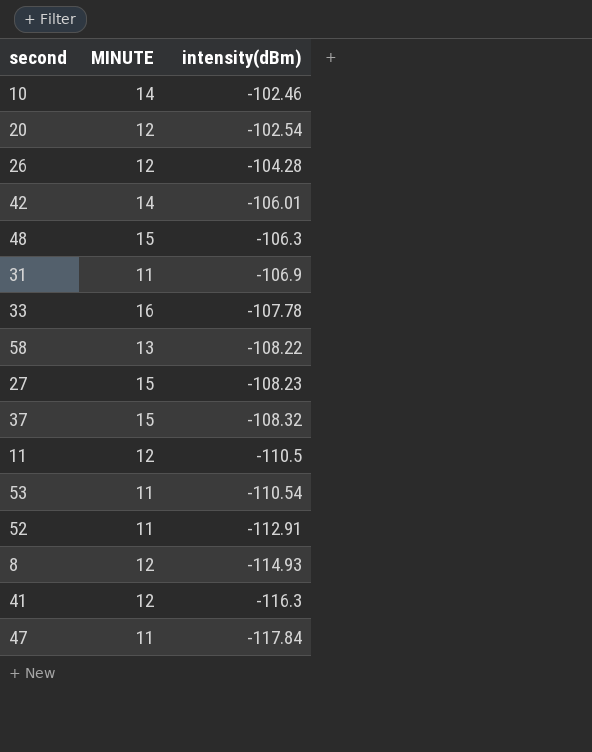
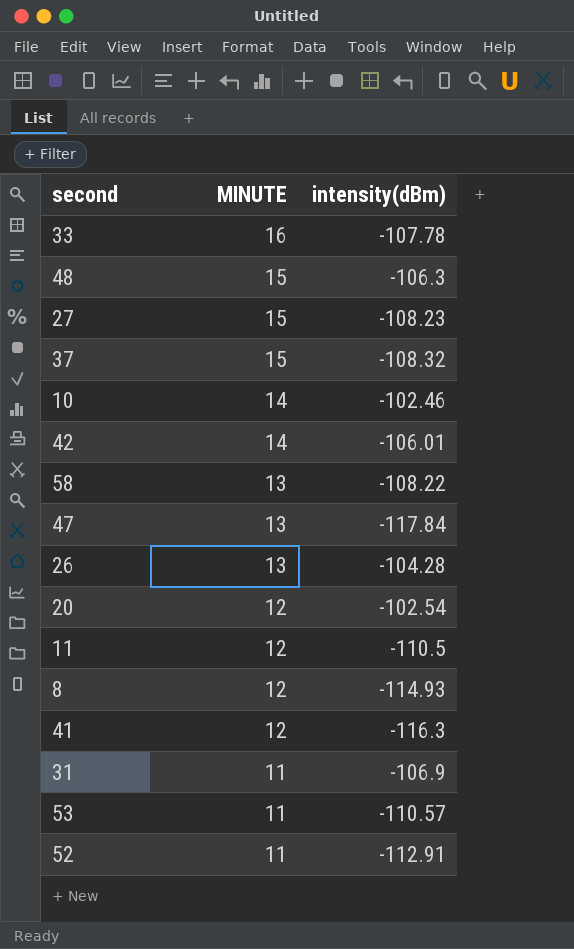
row order: intensity(dBm) descending -> MINUTE descending
47 | MINUTE: 11 -> 13
26 | MINUTE: 12 -> 13
53 | intensity(dBm): -110.54 -> -110.57

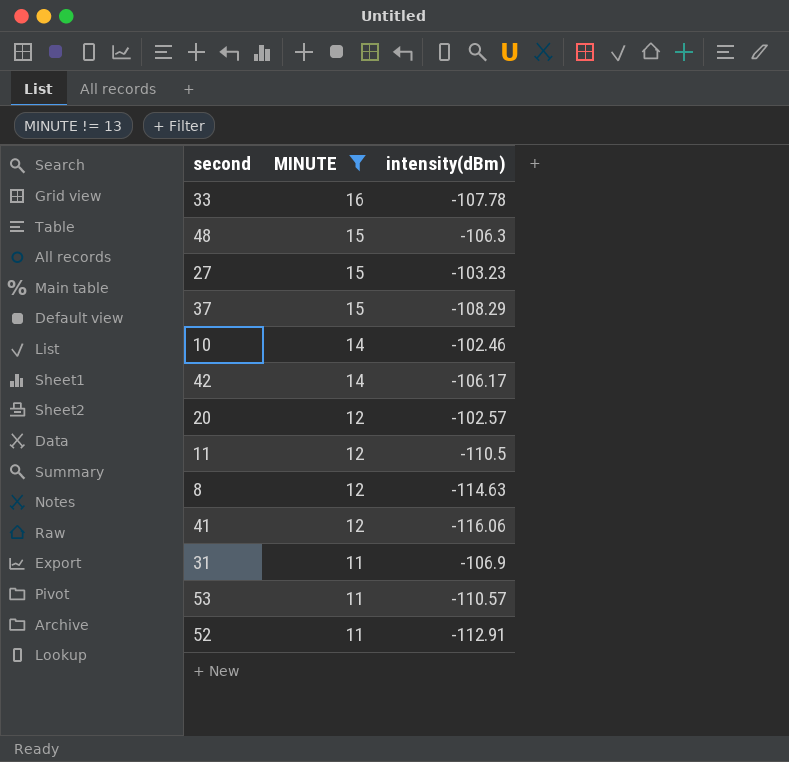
filter: none -> MINUTE != 13
27 | intensity(dBm): -108.23 -> -103.23
37 | intensity(dBm): -108.32 -> -108.29
42 | intensity(dBm): -106.01 -> -106.17
20 | intensity(dBm): -102.54 -> -102.57
8 | intensity(dBm): -114.93 -> -114.63
41 | intensity(dBm): -116.3 -> -116.06

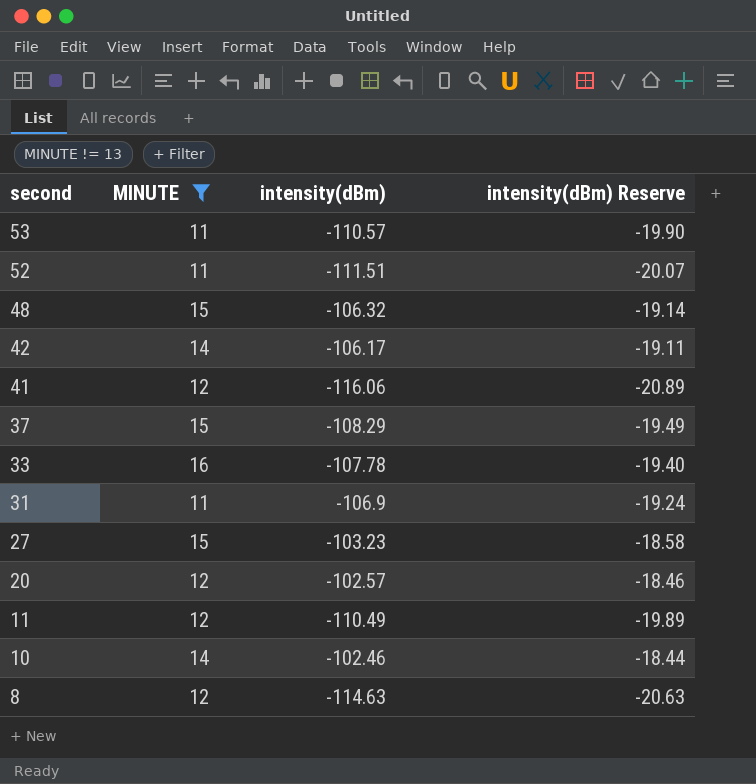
row order: MINUTE descending -> second descending
column intensity(dBm) Reserve | formula: none -> [intensity(dBm)] * 0.18
52 | intensity(dBm): -112.91 -> -111.51
48 | intensity(dBm): -106.3 -> -106.32
11 | intensity(dBm): -110.5 -> -110.49

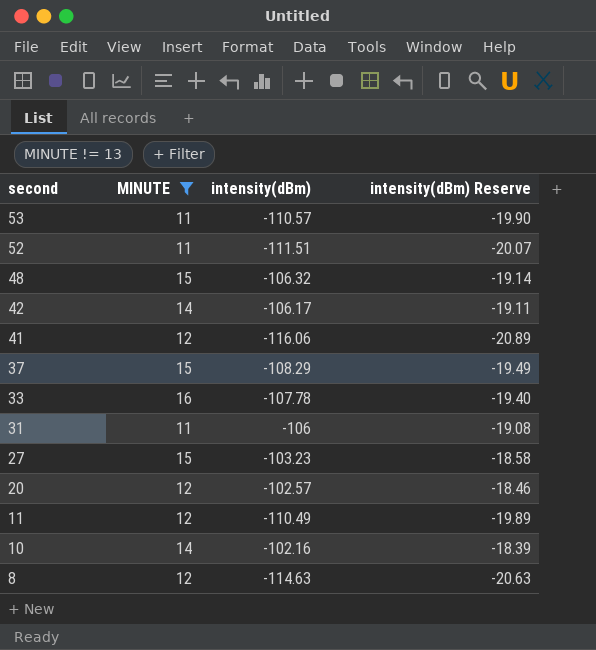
31 | intensity(dBm): -106.9 -> -106
31 | intensity(dBm) Reserve: -19.24 -> -19.08
10 | intensity(dBm): -102.46 -> -102.16
10 | intensity(dBm) Reserve: -18.44 -> -18.39

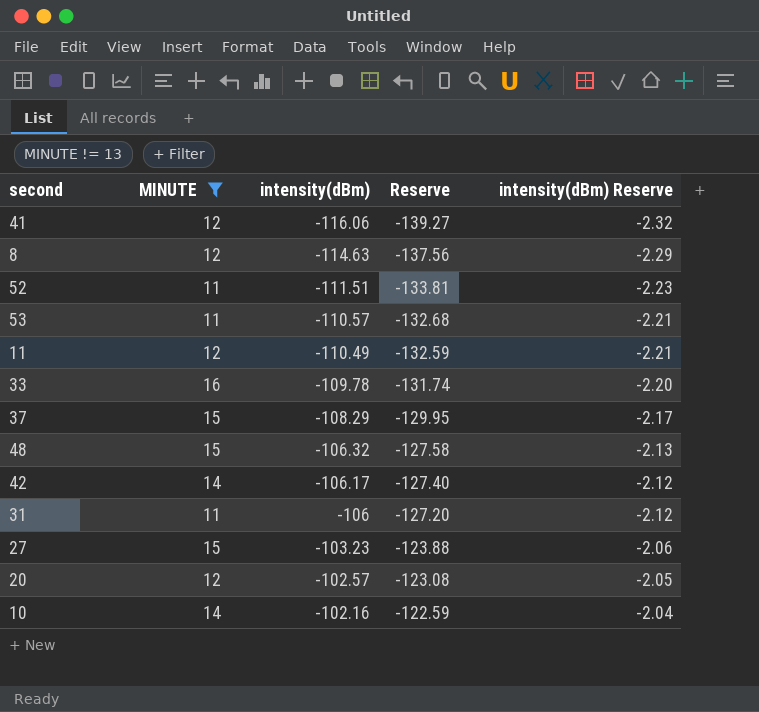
row order: second descending -> intensity(dBm) ascending
column Reserve | formula: none -> [intensity(dBm)] * 1.2
column intensity(dBm) Reserve | formula: [intensity(dBm)] * 0.18 -> [intensity(dBm)] * 0.02
33 | intensity(dBm): -107.78 -> -109.78

